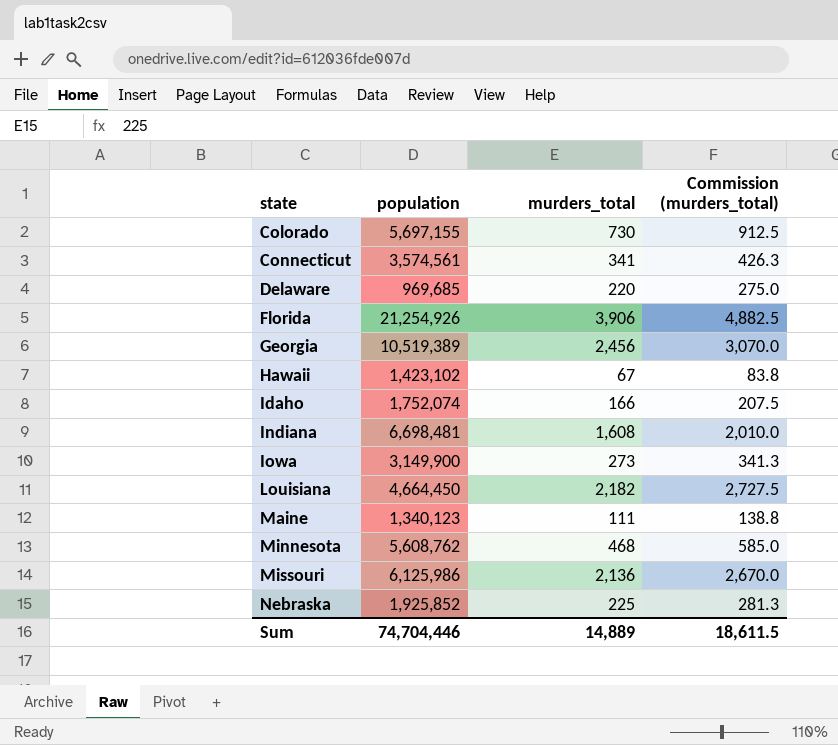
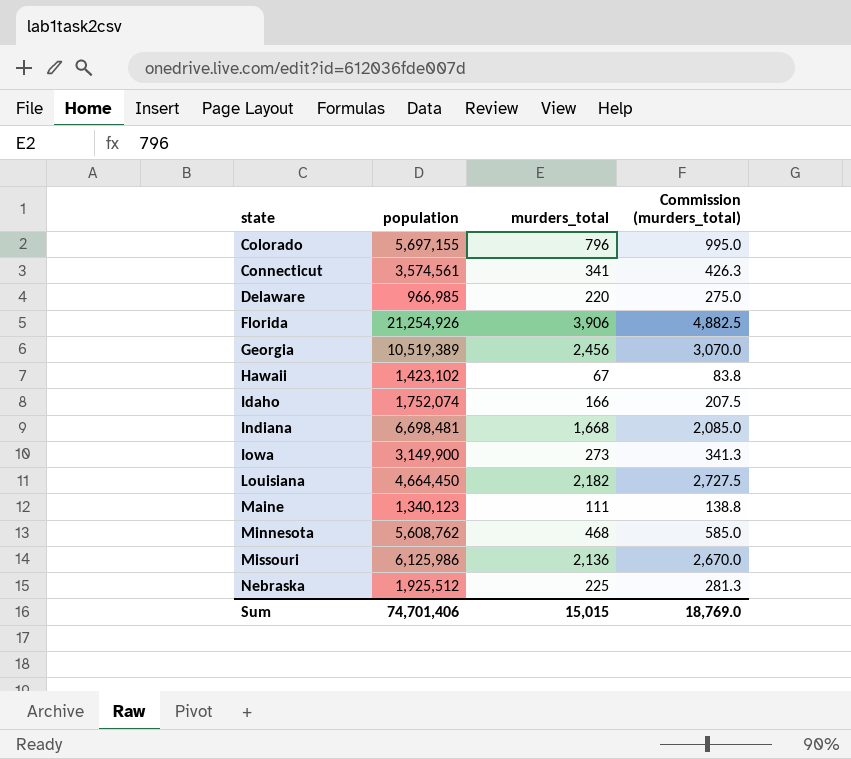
Colorado | murders_total: 730 -> 796
Colorado | Commission (murders_total): 912.5 -> 995.0
Delaware | population: 969,685 -> 966,985
Indiana | murders_total: 1,608 -> 1,668
Indiana | Commission (murders_total): 2,010.0 -> 2,085.0
Nebraska | population: 1,925,852 -> 1,925,512
Sum | population: 74,704,446 -> 74,701,406
Sum | murders_total: 14,889 -> 15,015
Sum | Commission (murders_total): 18,611.5 -> 18,769.0

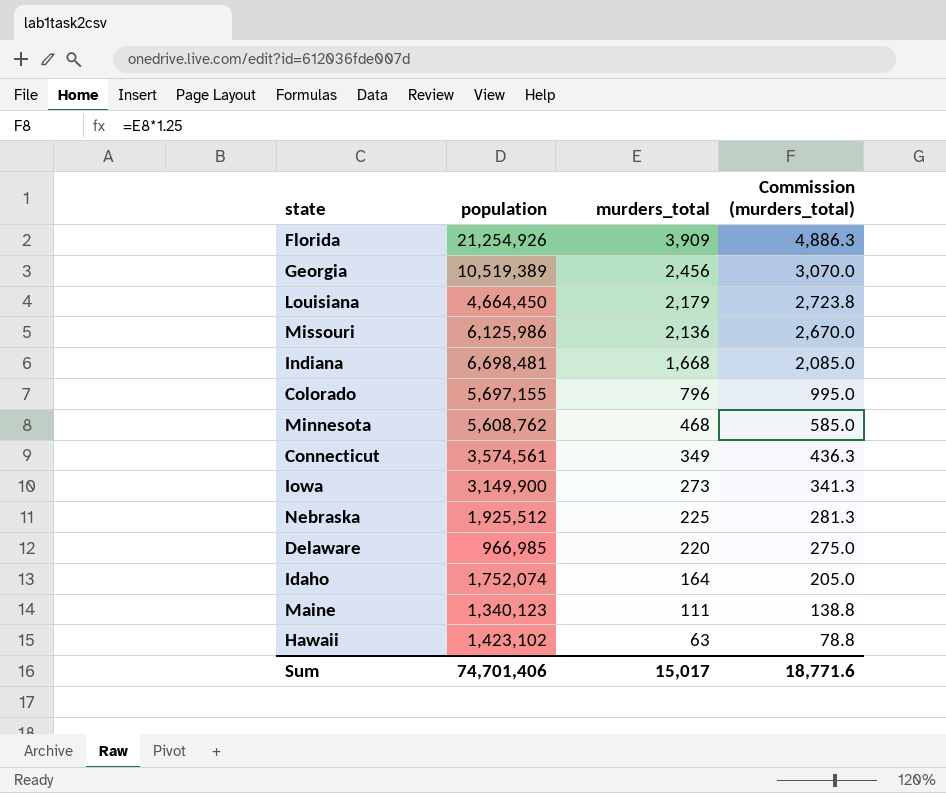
row order: state ascending -> murders_total descending
Florida | murders_total: 3,906 -> 3,909
Florida | Commission (murders_total): 4,882.5 -> 4,886.3
Louisiana | murders_total: 2,182 -> 2,179
Louisiana | Commission (murders_total): 2,727.5 -> 2,723.8
Connecticut | murders_total: 341 -> 349
Connecticut | Commission (murders_total): 426.3 -> 436.3
Idaho | murders_total: 166 -> 164
Idaho | Commission (murders_total): 207.5 -> 205.0
Hawaii | murders_total: 67 -> 63
Hawaii | Commission (murders_total): 83.8 -> 78.8
Sum | murders_total: 15,015 -> 15,017
Sum | Commission (murders_total): 18,769.0 -> 18,771.6

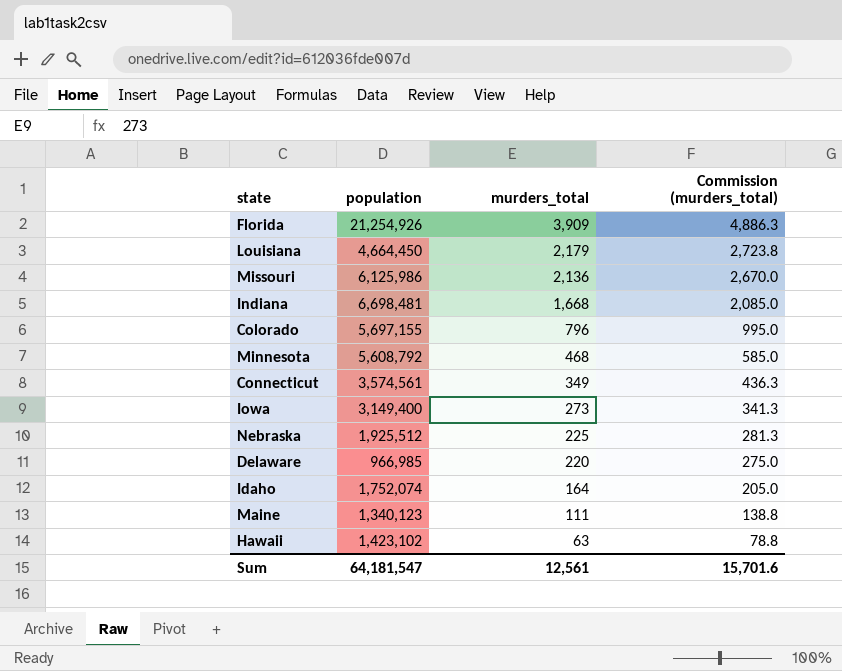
row Georgia: 10,519,389 | 2,456 | 3,070.0 -> none
Minnesota | population: 5,608,762 -> 5,608,792
Iowa | population: 3,149,900 -> 3,149,400
Sum | population: 74,701,406 -> 64,181,547
Sum | murders_total: 15,017 -> 12,561
Sum | Commission (murders_total): 18,771.6 -> 15,701.6

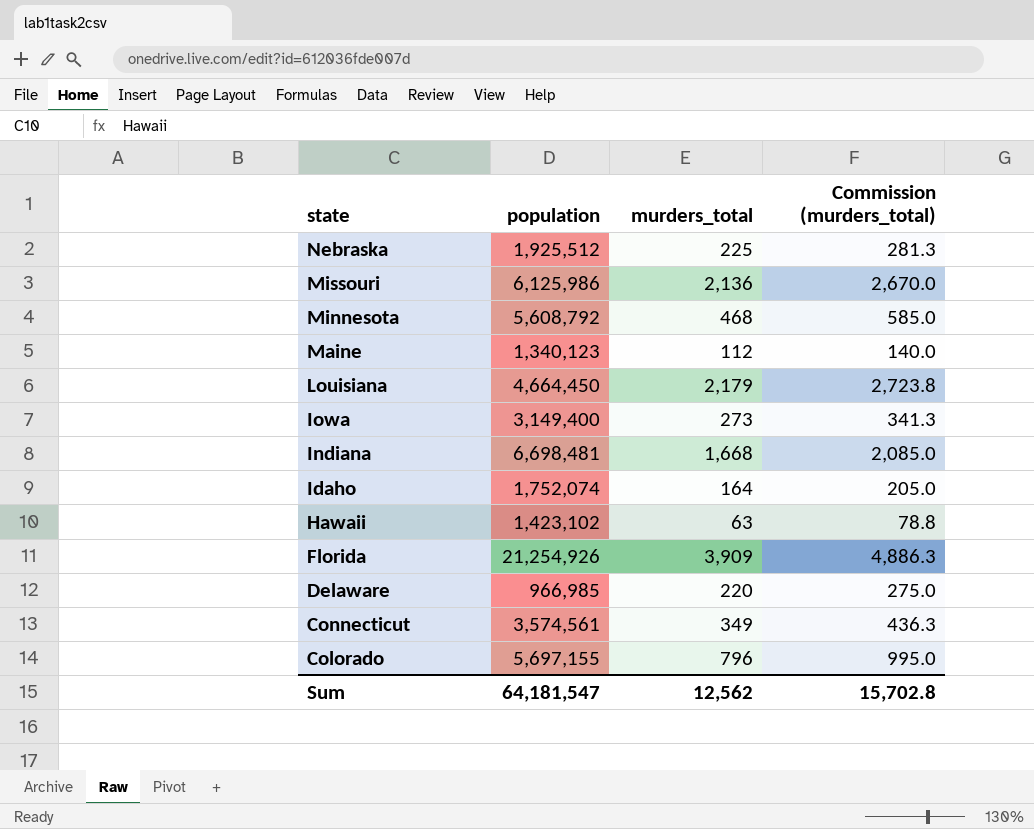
row order: murders_total descending -> state descending
Maine | murders_total: 111 -> 112
Maine | Commission (murders_total): 138.8 -> 140.0
Sum | murders_total: 12,561 -> 12,562
Sum | Commission (murders_total): 15,701.6 -> 15,702.8

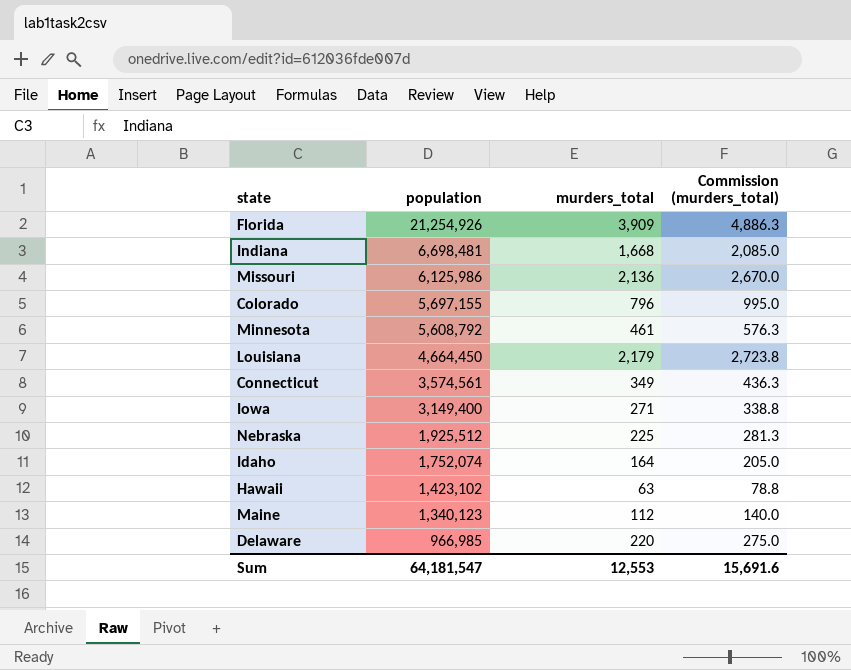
row order: state descending -> population descending
Minnesota | murders_total: 468 -> 461
Minnesota | Commission (murders_total): 585.0 -> 576.3
Iowa | murders_total: 273 -> 271
Iowa | Commission (murders_total): 341.3 -> 338.8
Sum | murders_total: 12,562 -> 12,553
Sum | Commission (murders_total): 15,702.8 -> 15,691.6

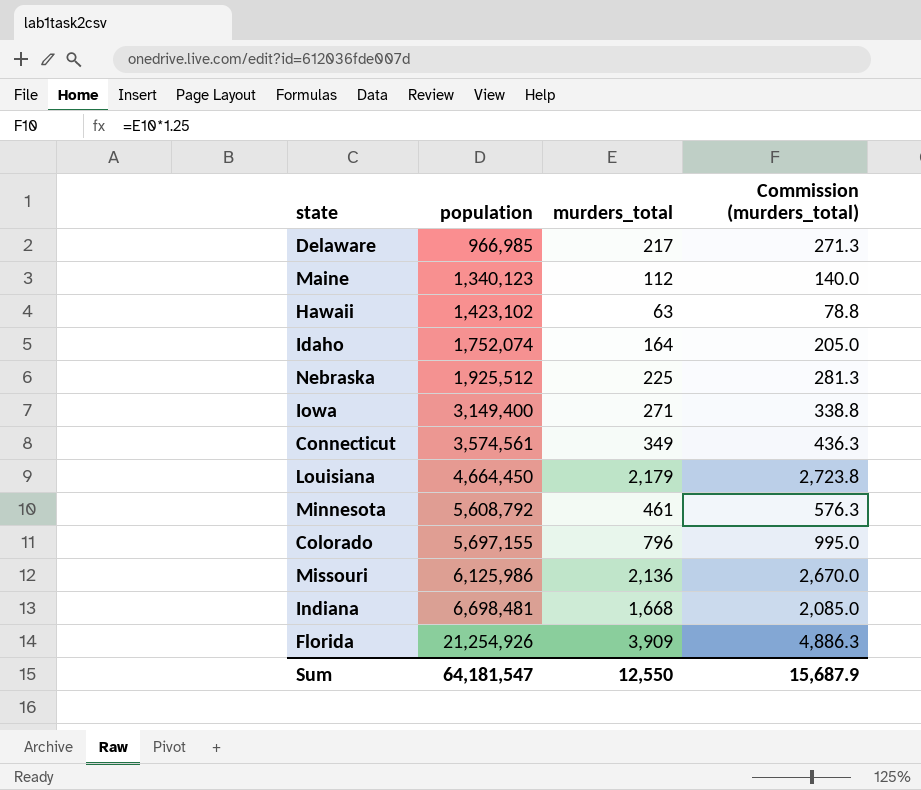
row order: population descending -> population ascending
Delaware | murders_total: 220 -> 217
Delaware | Commission (murders_total): 275.0 -> 271.3
Sum | murders_total: 12,553 -> 12,550
Sum | Commission (murders_total): 15,691.6 -> 15,687.9

